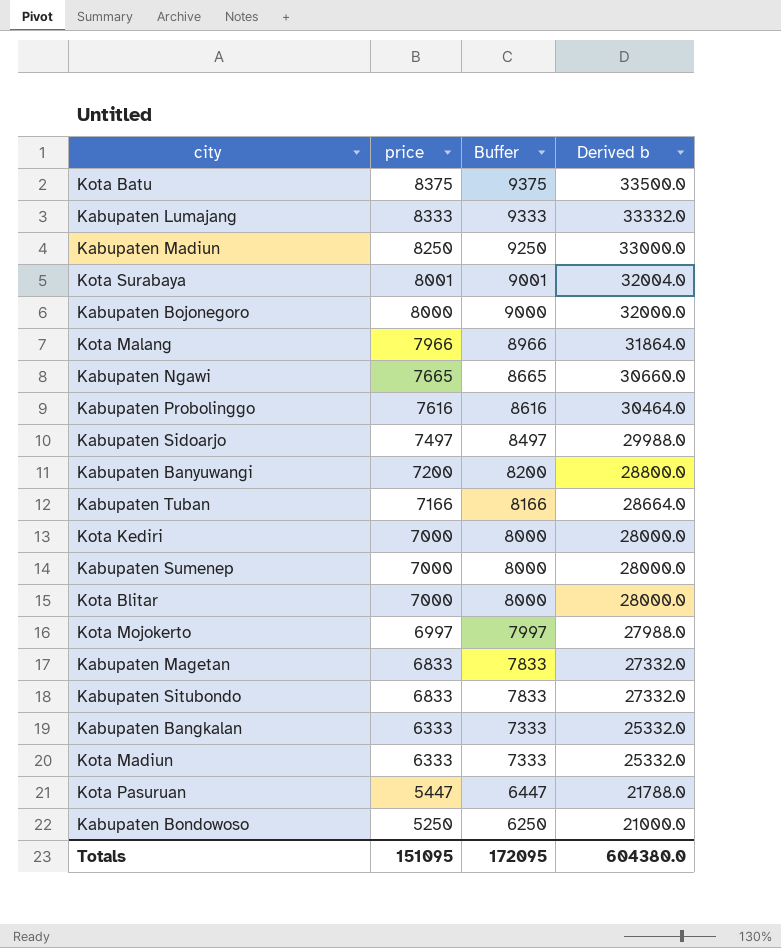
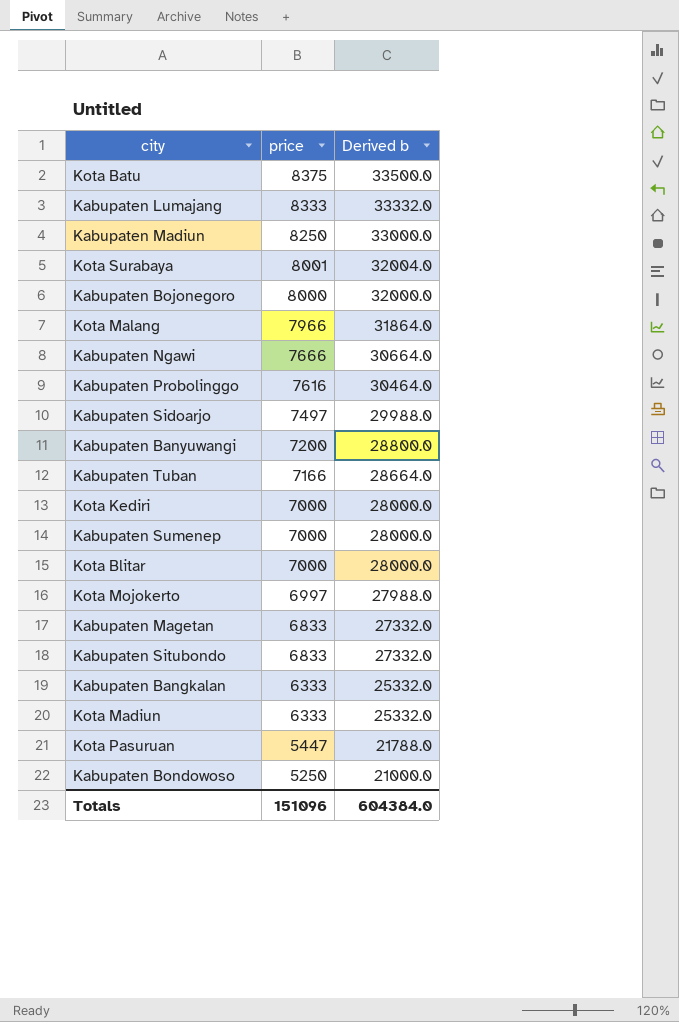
column Buffer | formula: [price] + 1000 -> none
Kabupaten Ngawi | price: 7665 -> 7666
Kabupaten Ngawi | Derived b: 30660.0 -> 30664.0
Totals | price: 151095 -> 151096
Totals | Derived b: 604380.0 -> 604384.0

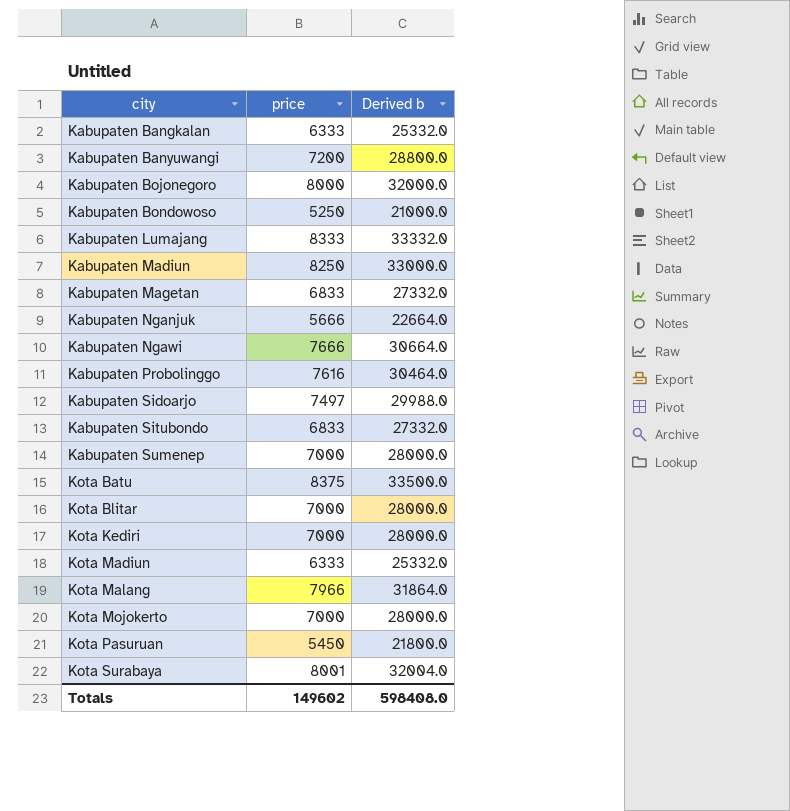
row order: price descending -> city ascending
row Kabupaten Tuban: 7166 | 28664.0 -> none
row Kabupaten Nganjuk: none -> 5666 | 22664.0
Kota Mojokerto | price: 6997 -> 7000
Kota Mojokerto | Derived b: 27988.0 -> 28000.0
Kota Pasuruan | price: 5447 -> 5450
Kota Pasuruan | Derived b: 21788.0 -> 21800.0
Totals | price: 151096 -> 149602
Totals | Derived b: 604384.0 -> 598408.0

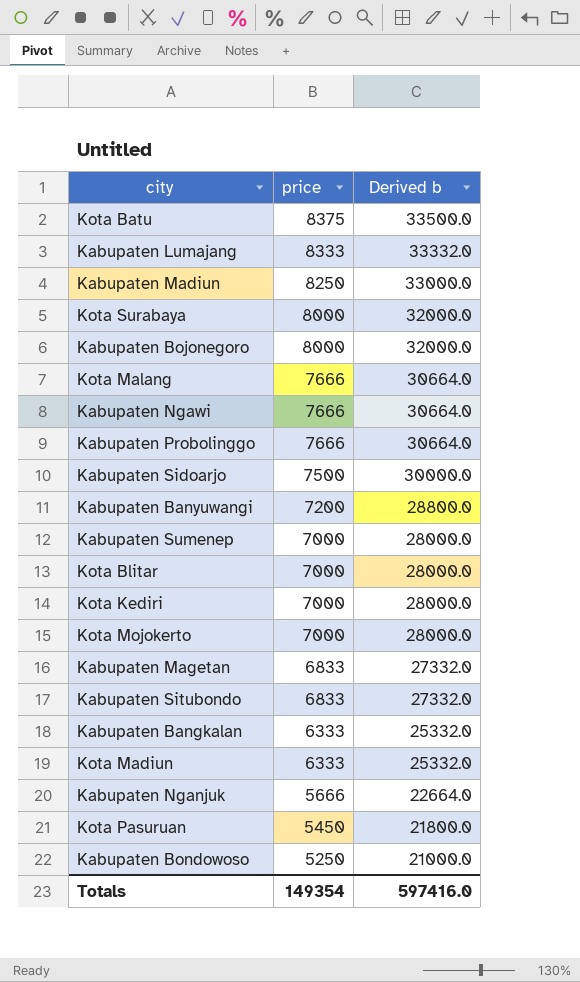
row order: city ascending -> price descending
Kota Surabaya | price: 8001 -> 8000
Kota Surabaya | Derived b: 32004.0 -> 32000.0
Kota Malang | price: 7966 -> 7666
Kota Malang | Derived b: 31864.0 -> 30664.0
Kabupaten Probolinggo | price: 7616 -> 7666
Kabupaten Probolinggo | Derived b: 30464.0 -> 30664.0
Kabupaten Sidoarjo | price: 7497 -> 7500
Kabupaten Sidoarjo | Derived b: 29988.0 -> 30000.0
Totals | price: 149602 -> 149354
Totals | Derived b: 598408.0 -> 597416.0

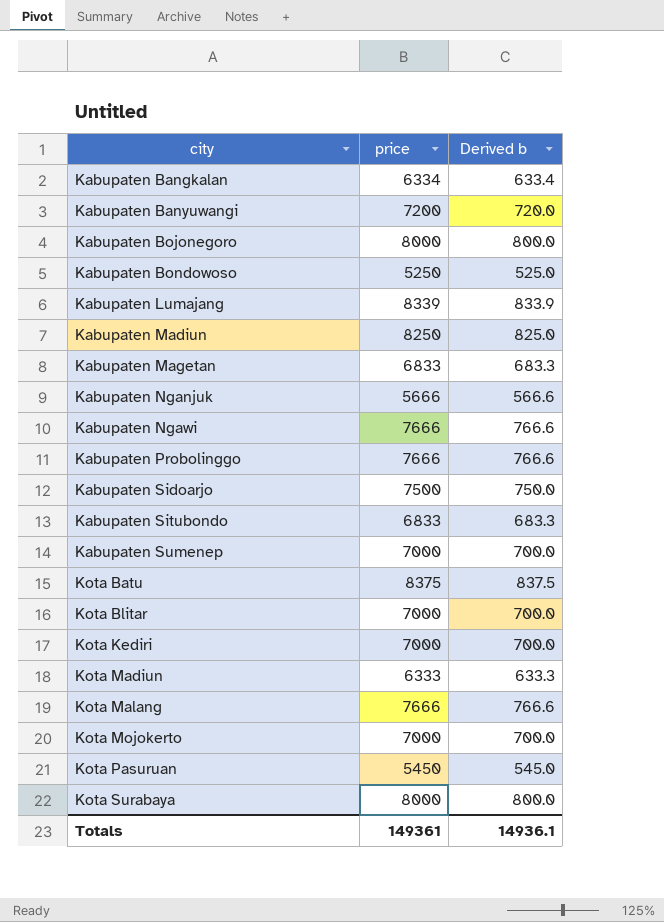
row order: price descending -> city ascending
column Derived b | formula: [price] * 4 -> [price] * 0.1
Kabupaten Bangkalan | price: 6333 -> 6334
Kabupaten Lumajang | price: 8333 -> 8339
Totals | price: 149354 -> 149361
Totals | Derived b: 597416.0 -> 14936.1

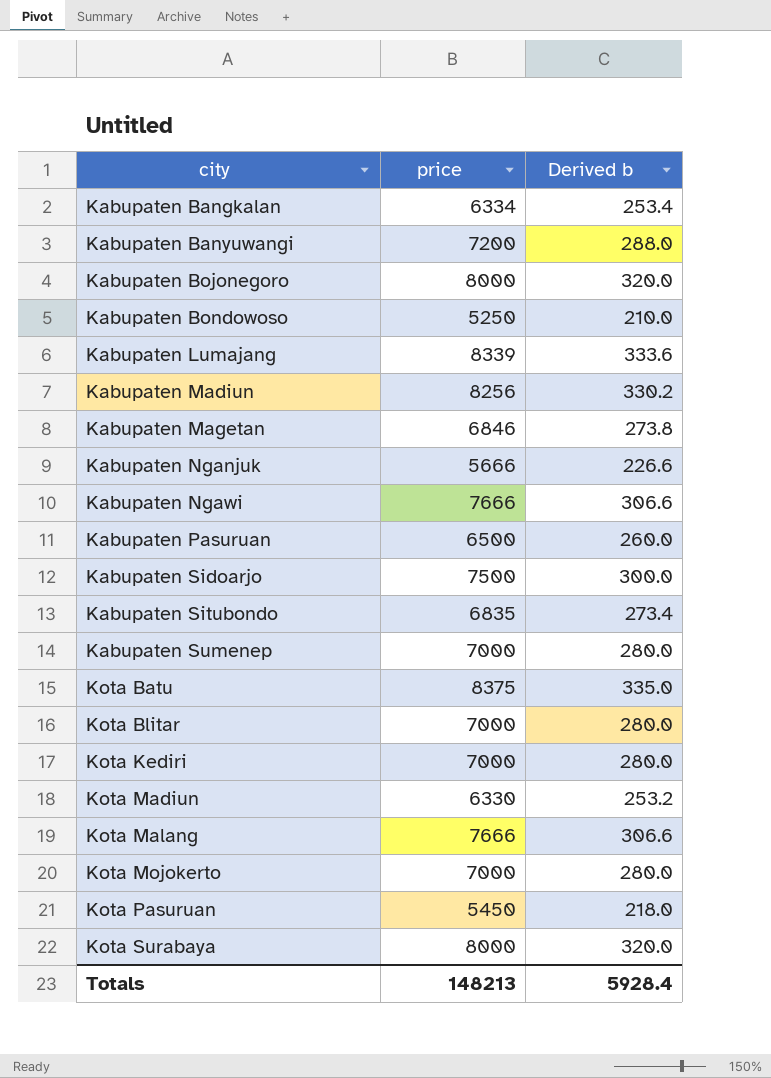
column Derived b | formula: [price] * 0.1 -> [price] * 0.04
row Kabupaten Probolinggo: 7666 | 766.6 -> none
Kabupaten Madiun | price: 8250 -> 8256
Kabupaten Magetan | price: 6833 -> 6846
row Kabupaten Pasuruan: none -> 6500 | 260.0
Kabupaten Situbondo | price: 6833 -> 6835
Kota Madiun | price: 6333 -> 6330
Totals | price: 149361 -> 148213
Totals | Derived b: 14936.1 -> 5928.4

